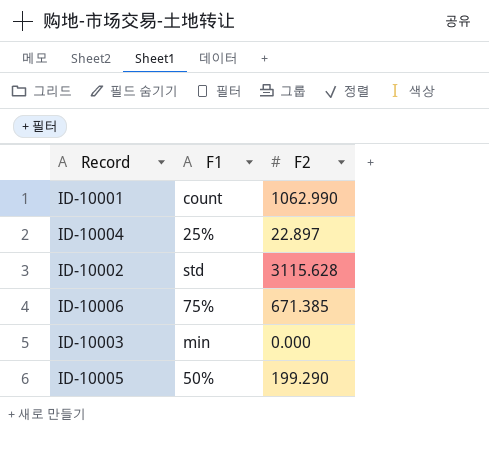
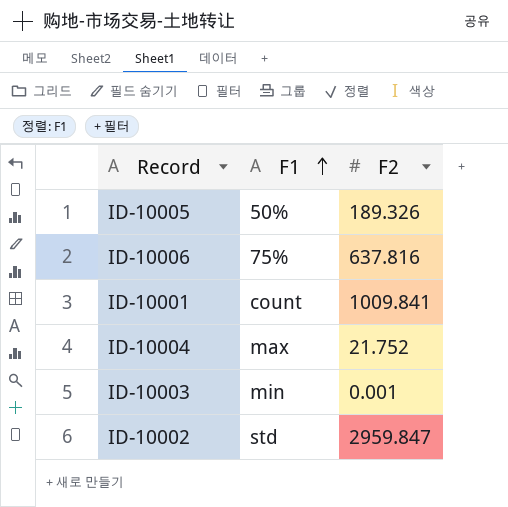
row order: none -> F1 ascending
ID-10005 | F2: 199.290 -> 189.326
ID-10006 | F2: 671.385 -> 637.816
ID-10001 | F2: 1062.990 -> 1009.841
ID-10004 | F1: 25% -> max
ID-10004 | F2: 22.897 -> 21.752
ID-10003 | F2: 0.000 -> 0.001
ID-10002 | F2: 3115.628 -> 2959.847

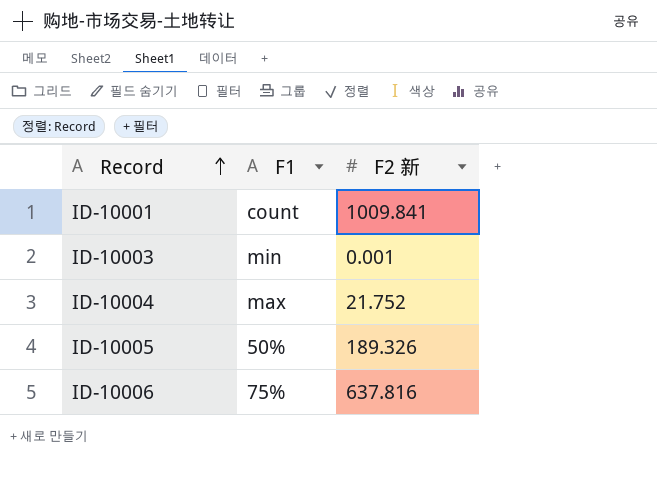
row order: F1 ascending -> Record ascending
column name: F2 -> F2 新
row ID-10002: std | 2959.847 -> none

